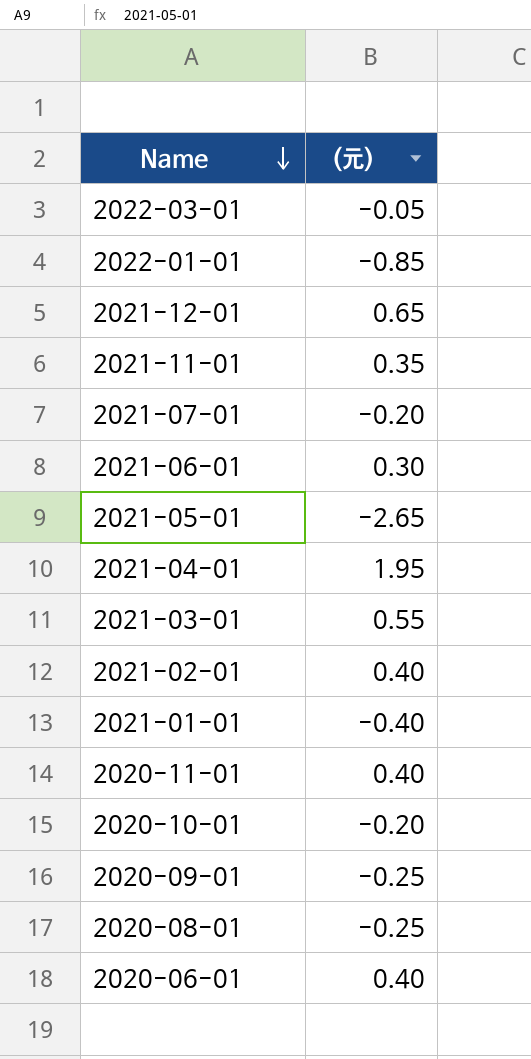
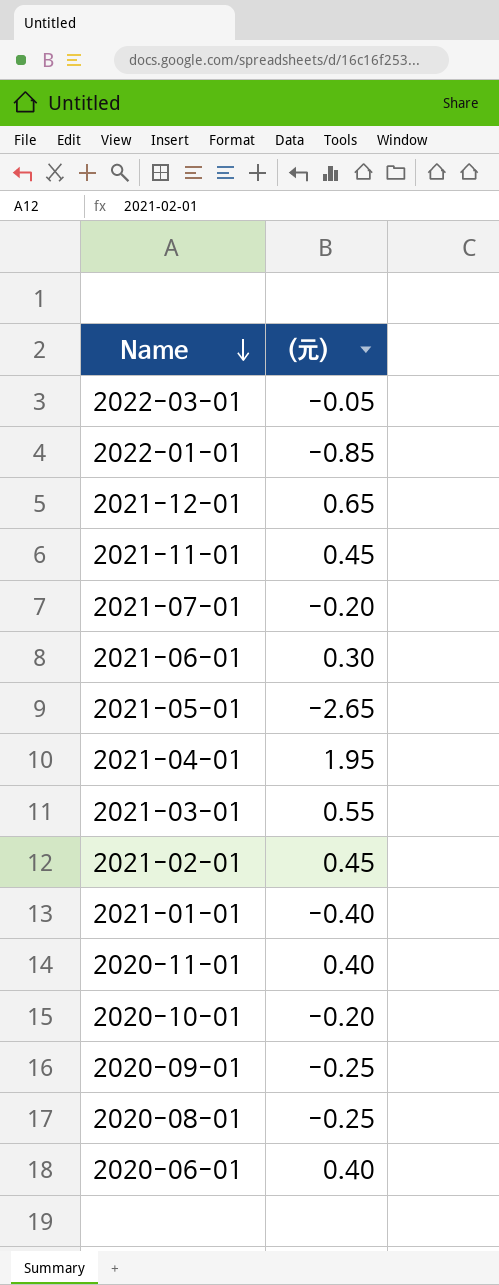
2021-11-01 | (元): 0.35 -> 0.45
2021-02-01 | (元): 0.40 -> 0.45

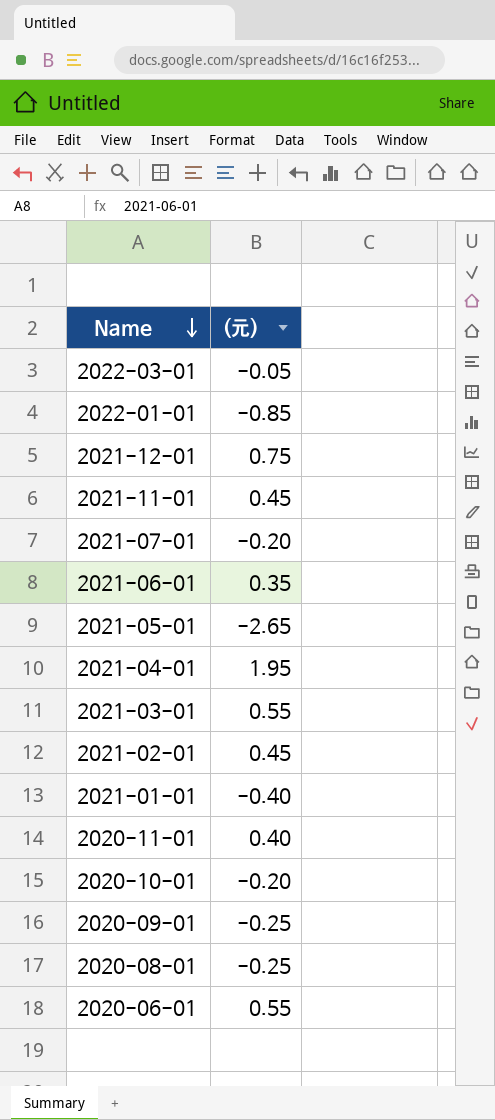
2021-12-01 | (元): 0.65 -> 0.75
2021-06-01 | (元): 0.30 -> 0.35
2020-06-01 | (元): 0.40 -> 0.55

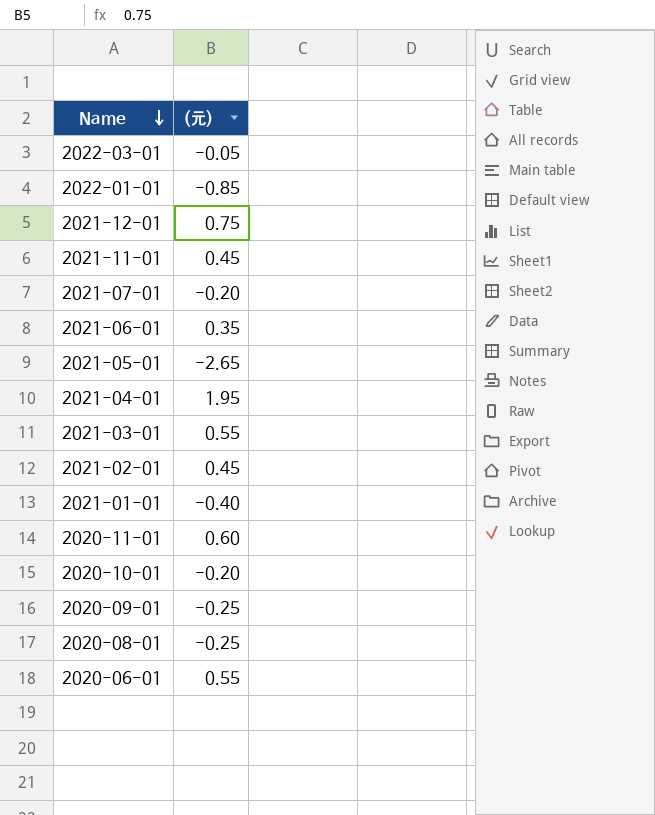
2020-11-01 | (元): 0.40 -> 0.60

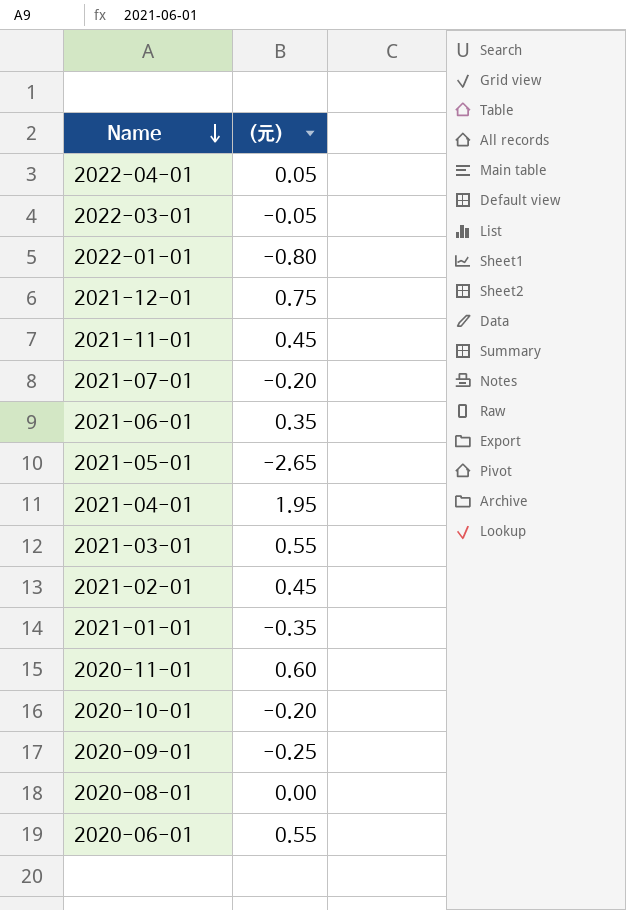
row 2022-04-01: none -> 0.05
2022-01-01 | (元): -0.85 -> -0.80
2021-01-01 | (元): -0.40 -> -0.35
2020-08-01 | (元): -0.25 -> 0.00

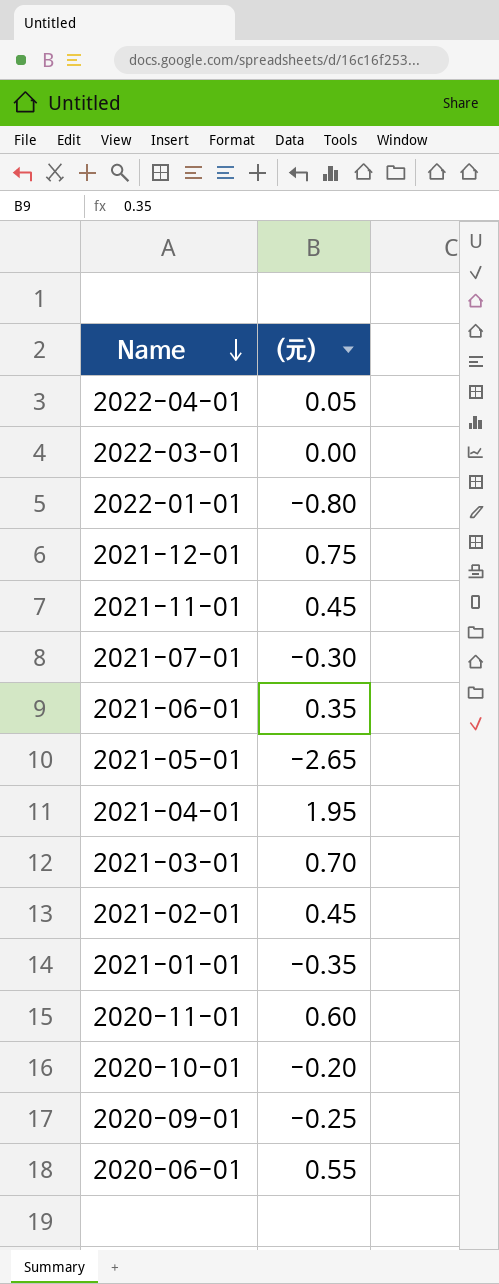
row 2020-08-01: 0.00 -> none
2022-03-01 | (元): -0.05 -> 0.00
2021-07-01 | (元): -0.20 -> -0.30
2021-03-01 | (元): 0.55 -> 0.70

